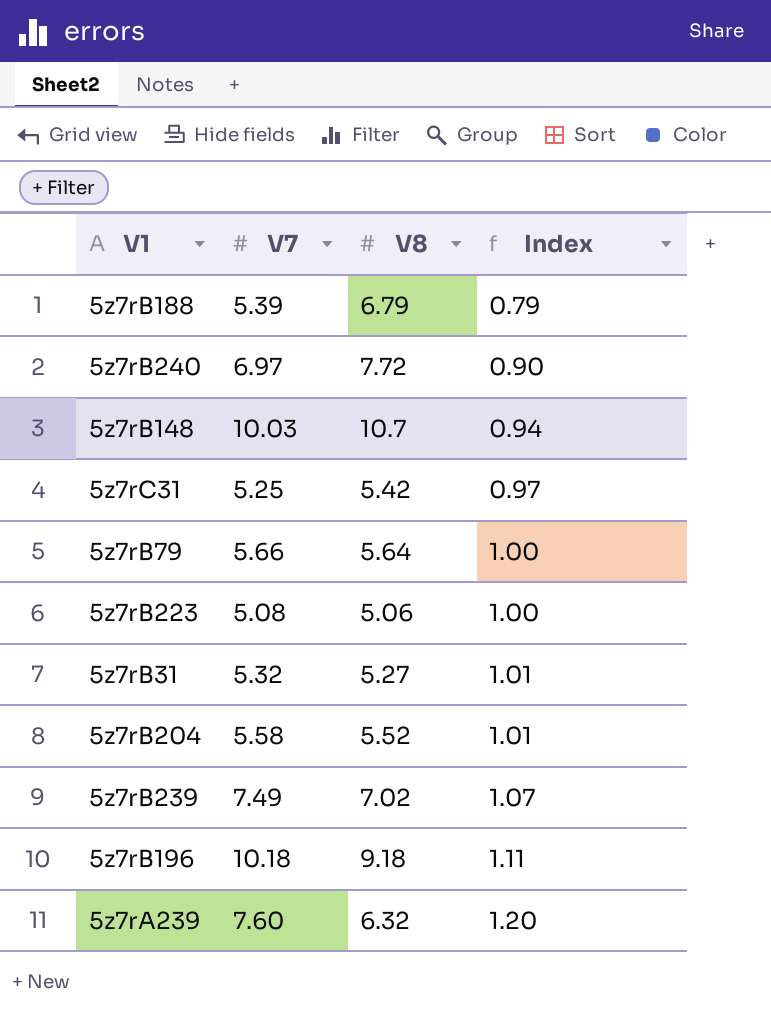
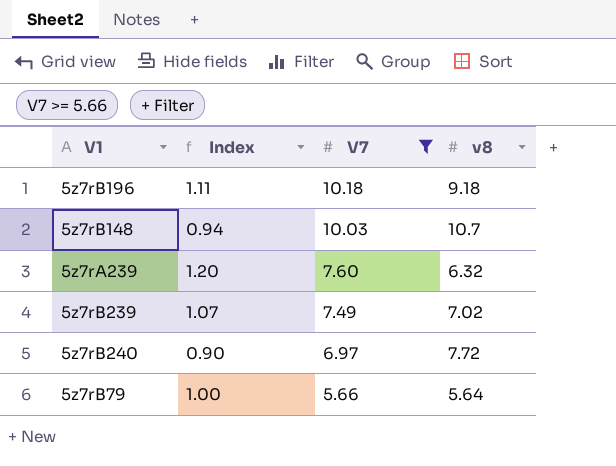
filter: none -> V7 >= 5.66
row order: Index ascending -> V7 descending
column Index | position: 4 -> 2
column name: V8 -> v8

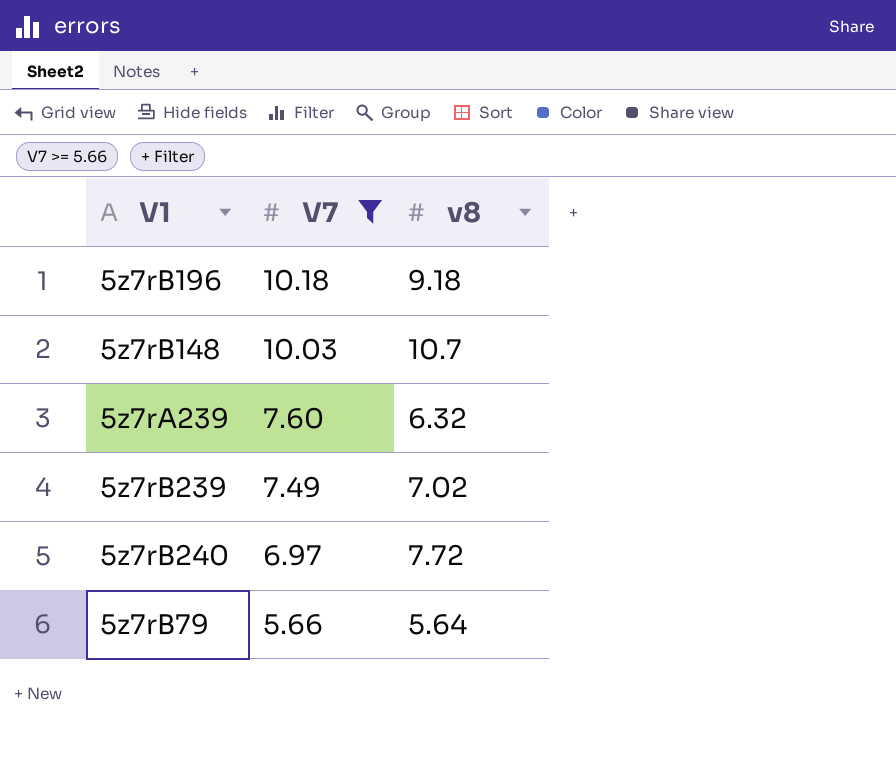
column Index | formula: [V7] / [v8] -> none

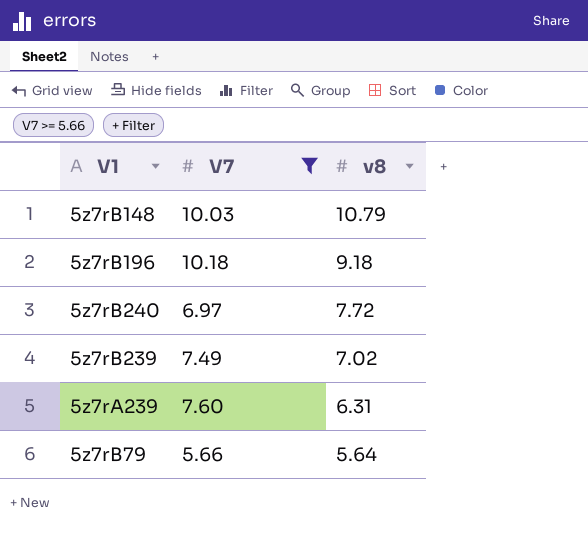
row order: V7 descending -> v8 descending
5z7rB148 | v8: 10.7 -> 10.79
5z7rA239 | v8: 6.32 -> 6.31

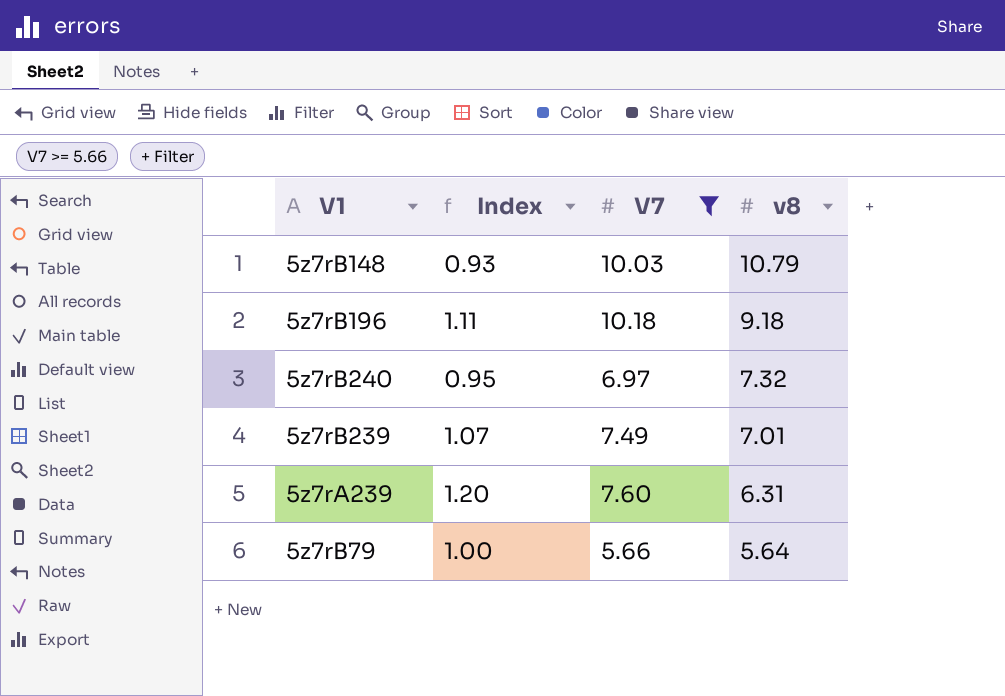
column Index | formula: none -> [V7] / [v8]
5z7rB240 | v8: 7.72 -> 7.32
5z7rB239 | v8: 7.02 -> 7.01

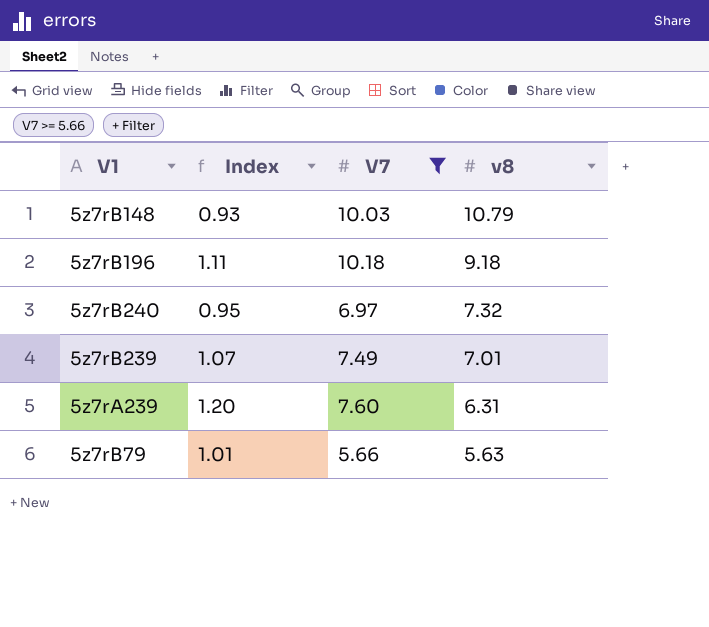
5z7rB79 | Index: 1.00 -> 1.01
5z7rB79 | v8: 5.64 -> 5.63

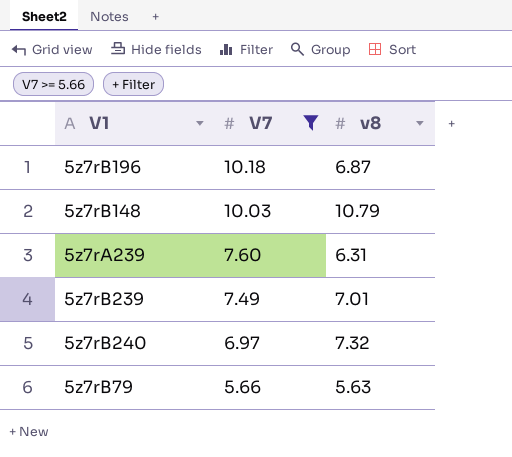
row order: v8 descending -> V7 descending
column Index | formula: [V7] / [v8] -> none
5z7rB196 | v8: 9.18 -> 6.87

